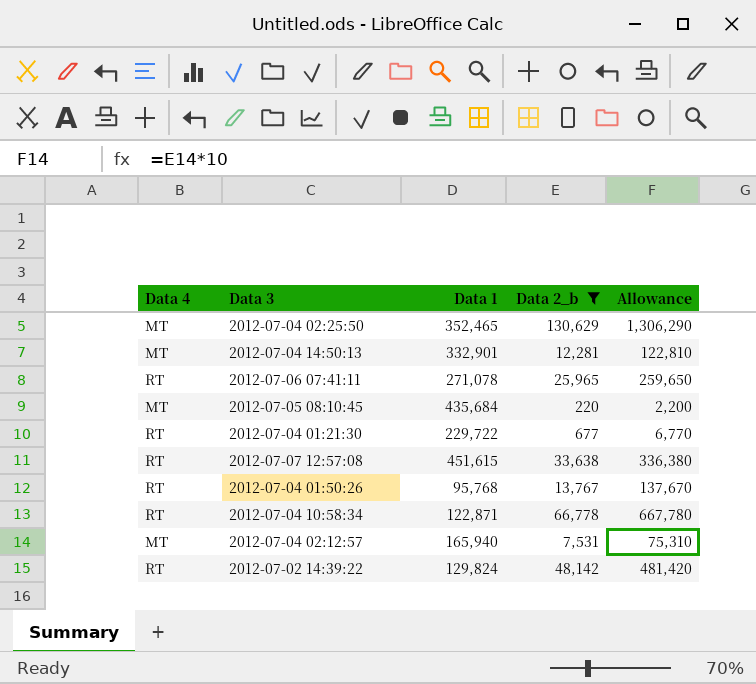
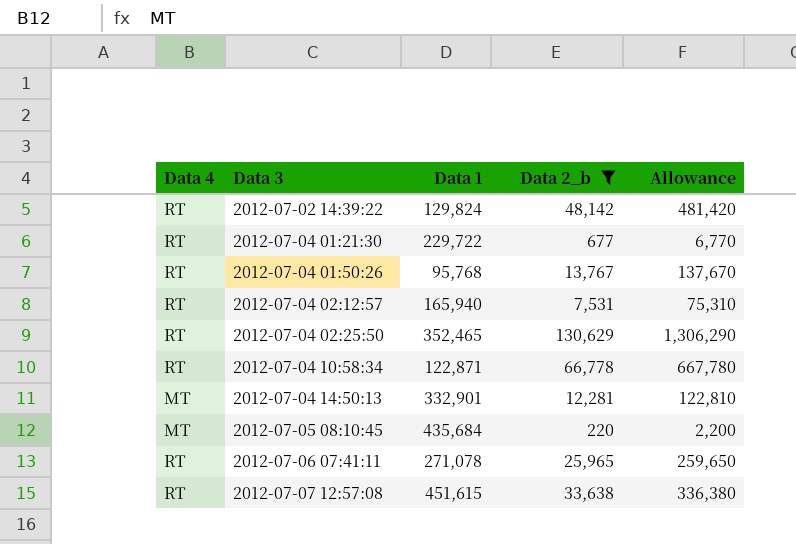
row order: none -> Data 3 ascending
2012-07-04 02:12:57 | Data 4: MT -> RT
2012-07-04 02:25:50 | Data 4: MT -> RT

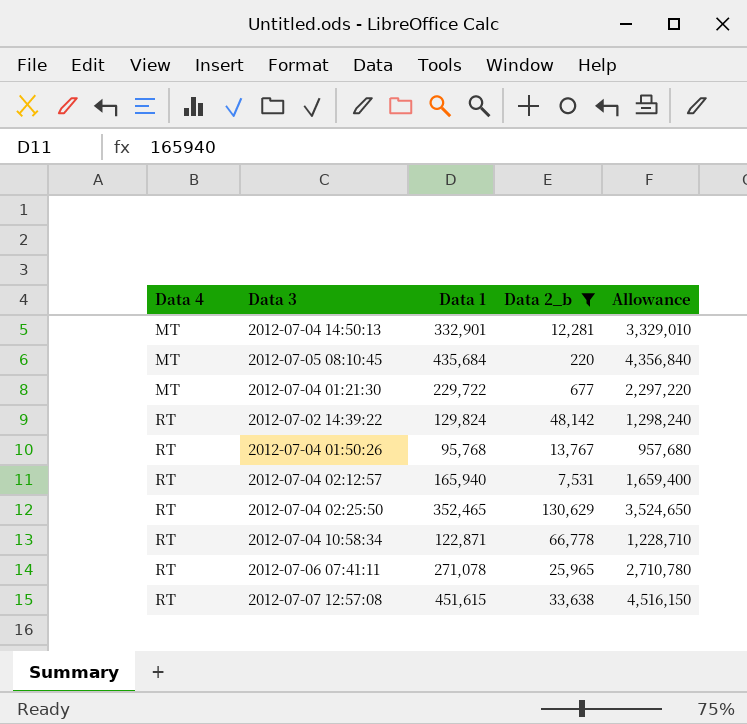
row order: Data 3 ascending -> Data 4 ascending
column Allowance | formula: [Data 2_b] * 10 -> [Data 1] * 10
2012-07-04 01:21:30 | Data 4: RT -> MT

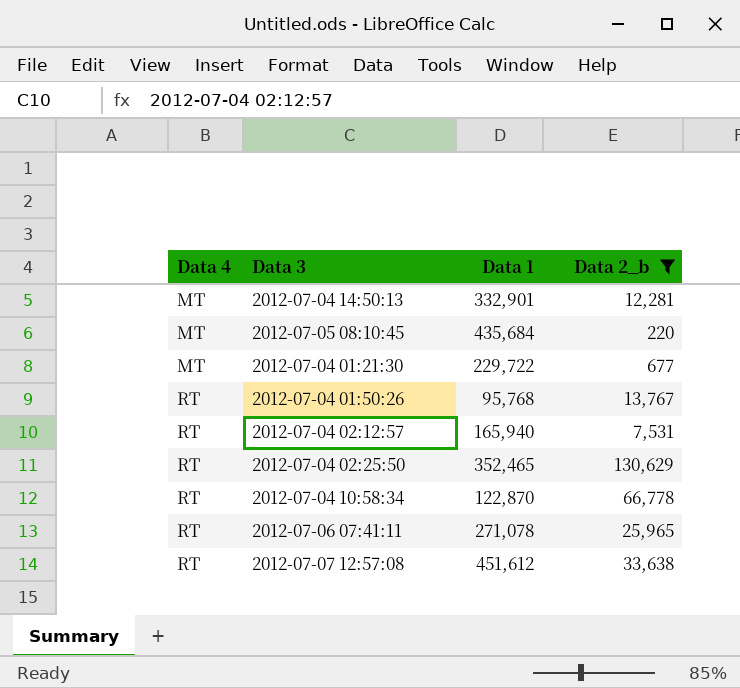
column Allowance | formula: [Data 1] * 10 -> none
row 2012-07-02 14:39:22: RT | 129,824 | 48,142 | 1,298,240 -> none
2012-07-04 10:58:34 | Data 1: 122,871 -> 122,870
2012-07-07 12:57:08 | Data 1: 451,615 -> 451,612

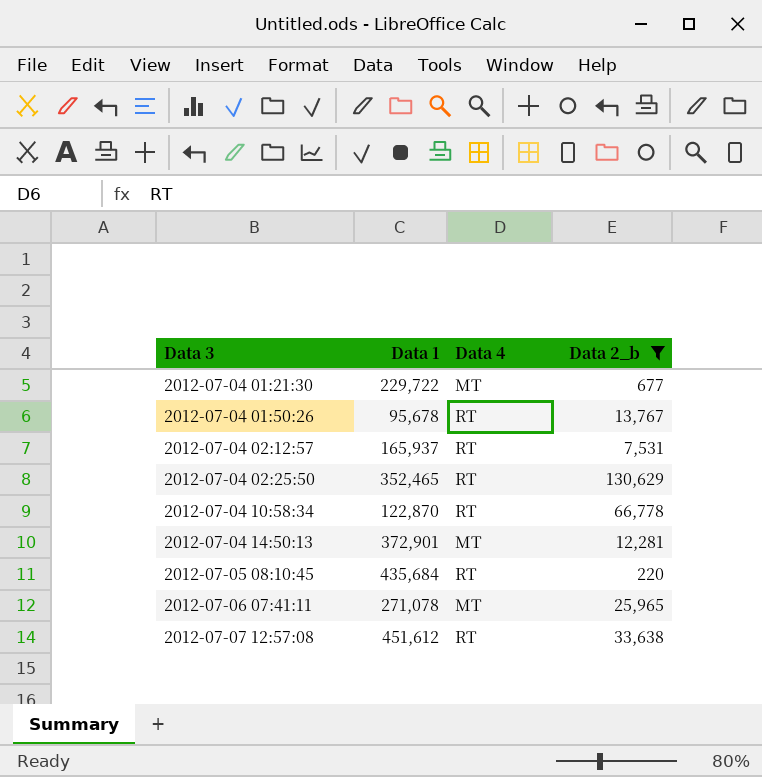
row order: Data 4 ascending -> Data 3 ascending
column Data 4 | position: 1 -> 3
2012-07-04 01:50:26 | Data 1: 95,768 -> 95,678
2012-07-04 02:12:57 | Data 1: 165,940 -> 165,937
2012-07-04 14:50:13 | Data 1: 332,901 -> 372,901
2012-07-05 08:10:45 | Data 4: MT -> RT
2012-07-06 07:41:11 | Data 4: RT -> MT

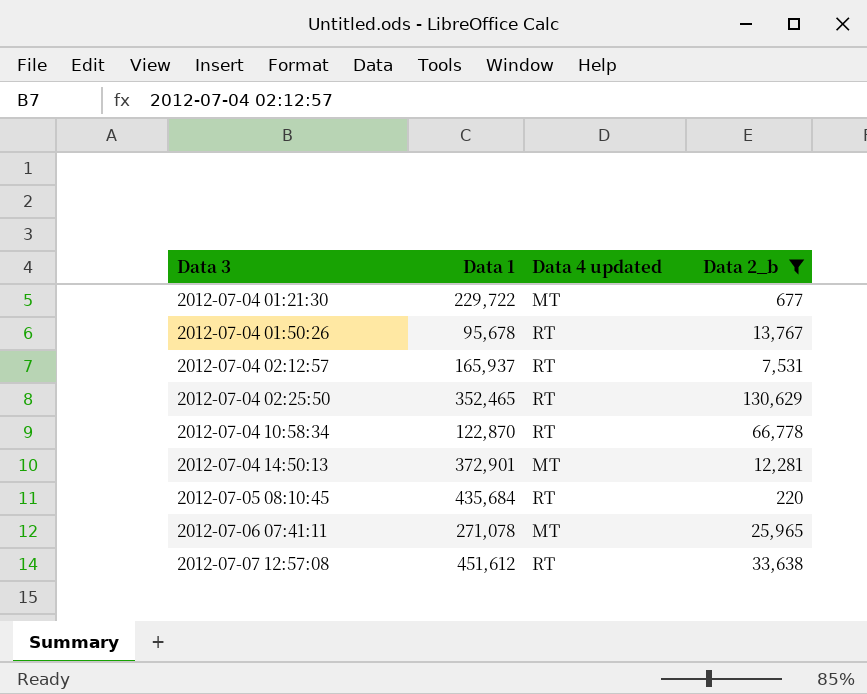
column name: Data 4 -> Data 4 updated

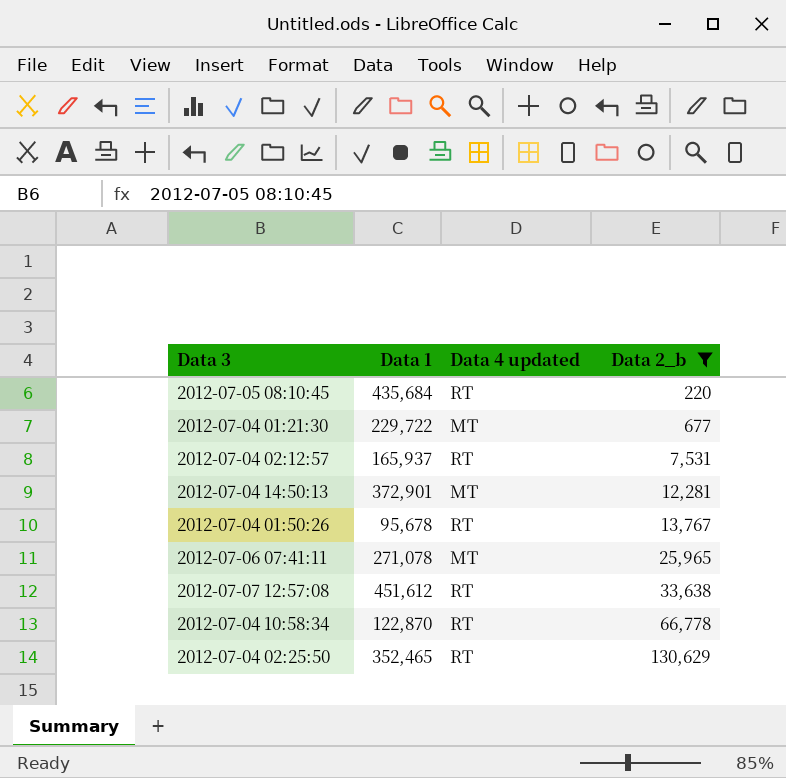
row order: Data 3 ascending -> Data 2_b ascending

